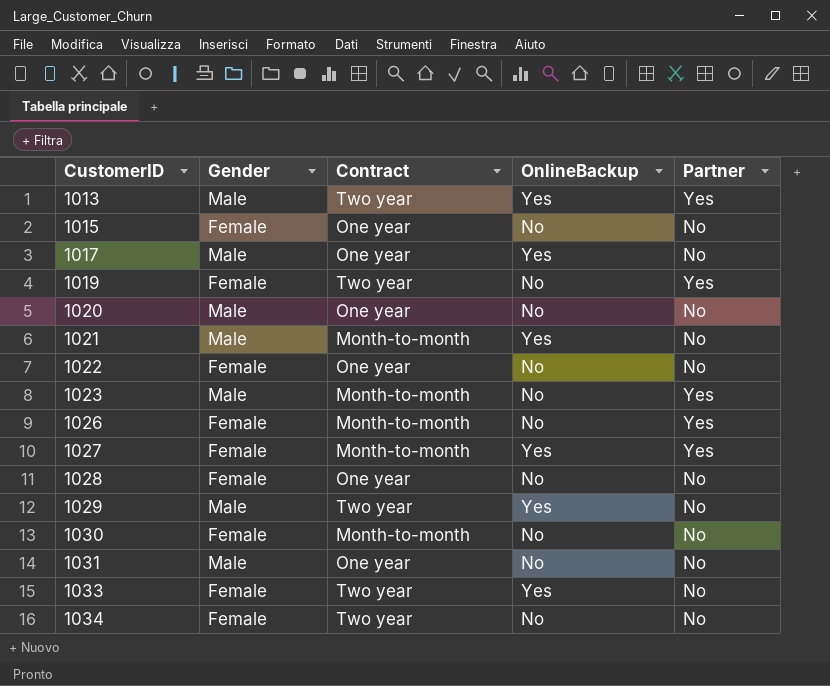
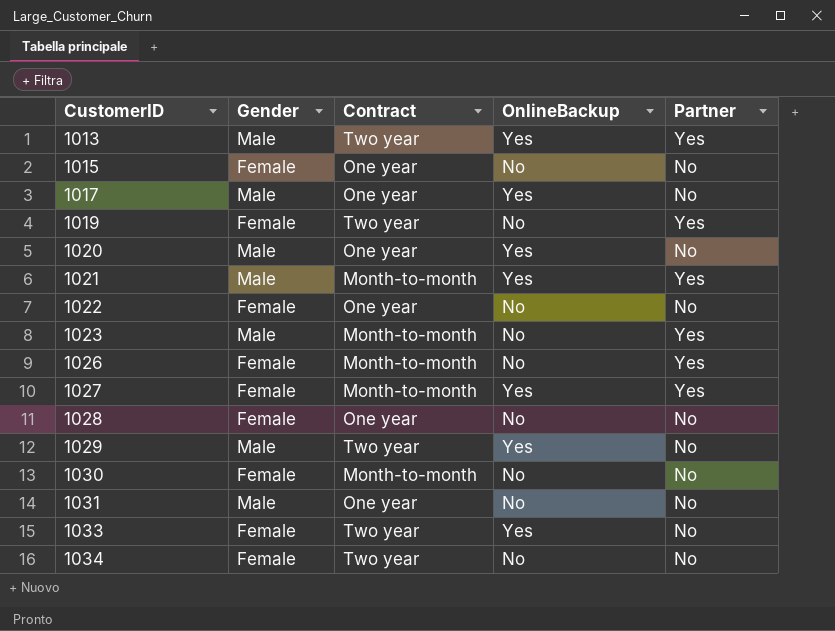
1020 | OnlineBackup: No -> Yes
1021 | Partner: No -> Yes

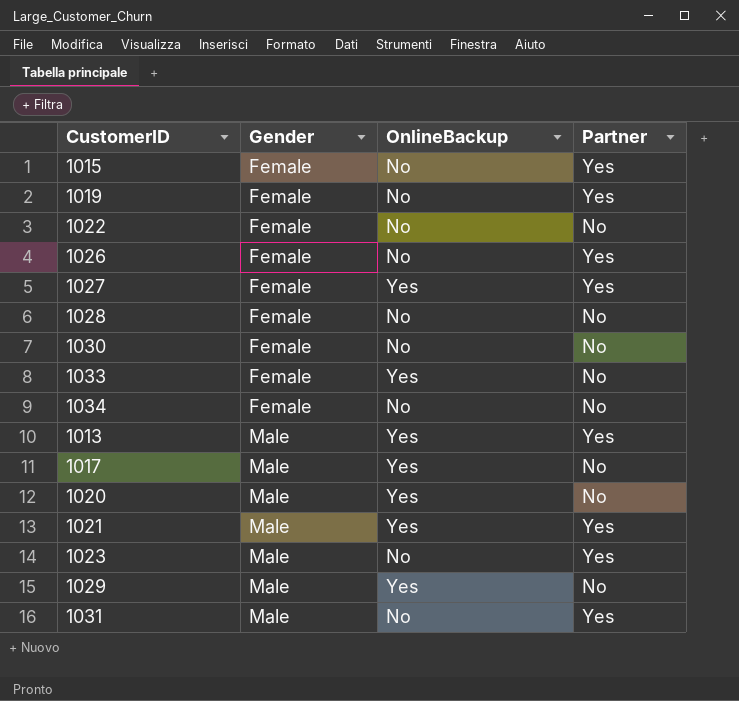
row order: CustomerID ascending -> Gender ascending
column Contract | position: 3 -> none
1015 | Partner: No -> Yes
1031 | Partner: No -> Yes

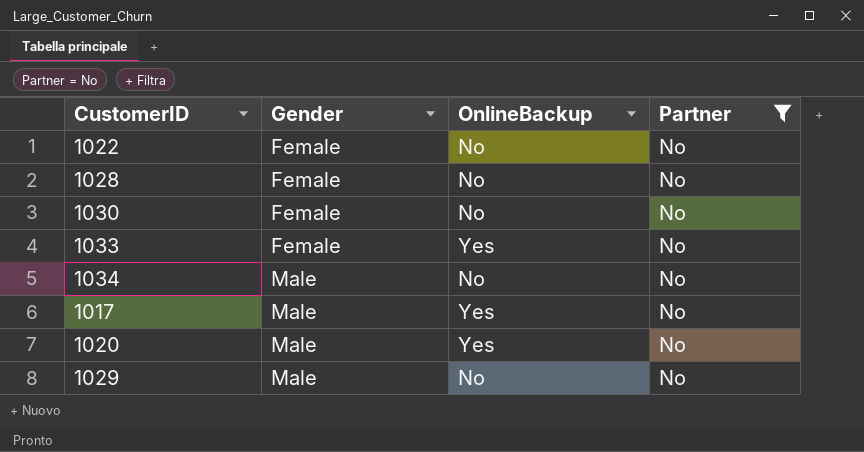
filter: none -> Partner = No
1034 | Gender: Female -> Male
1029 | OnlineBackup: Yes -> No

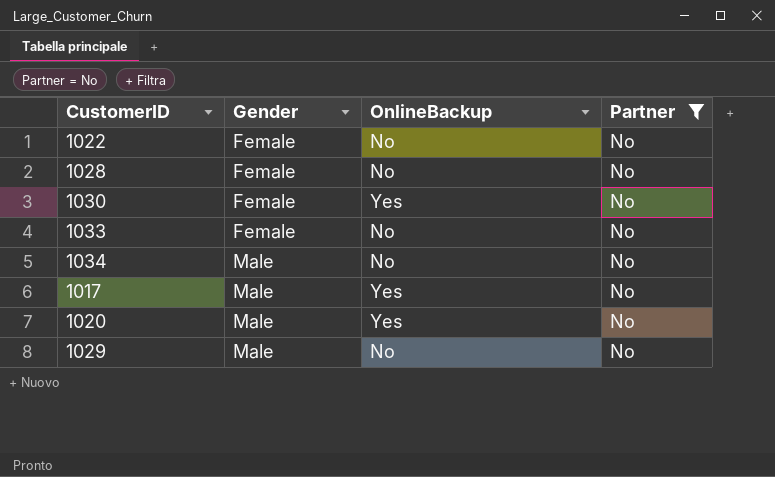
1030 | OnlineBackup: No -> Yes
1033 | OnlineBackup: Yes -> No

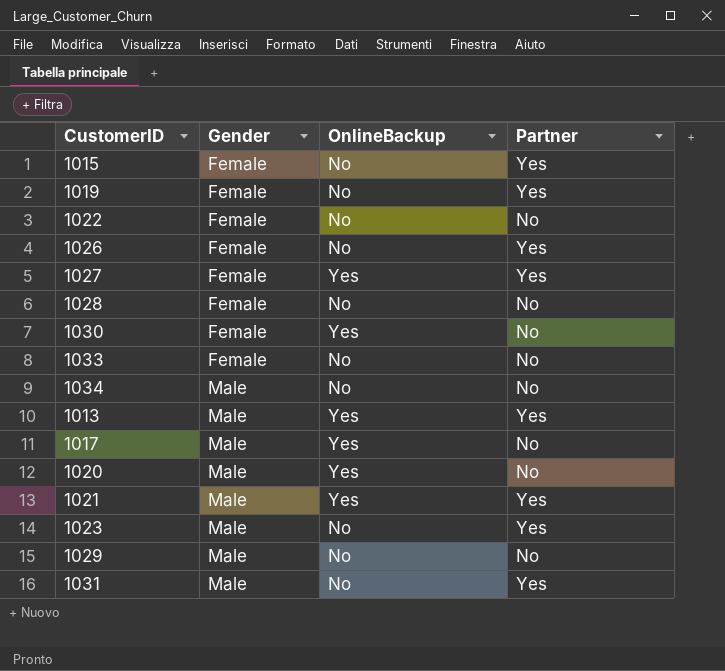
filter: Partner = No -> none

